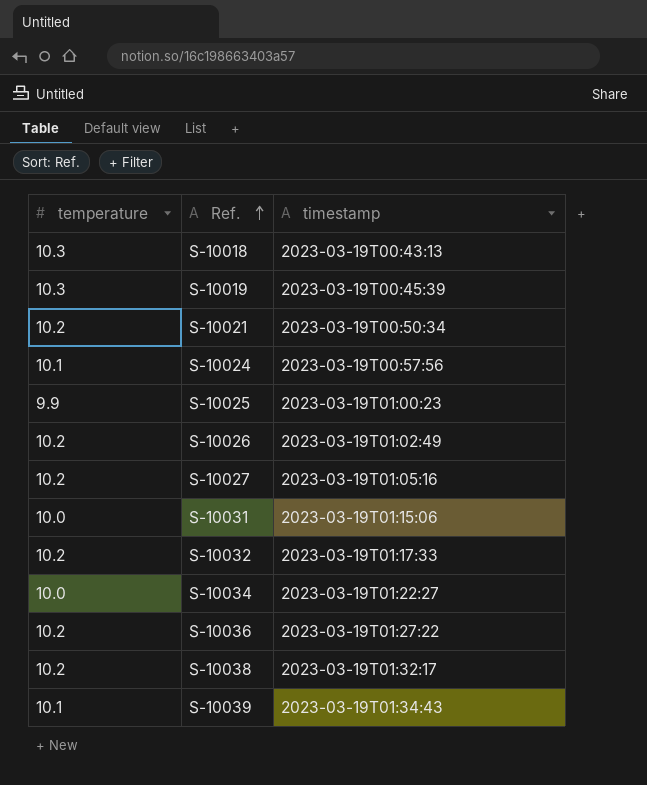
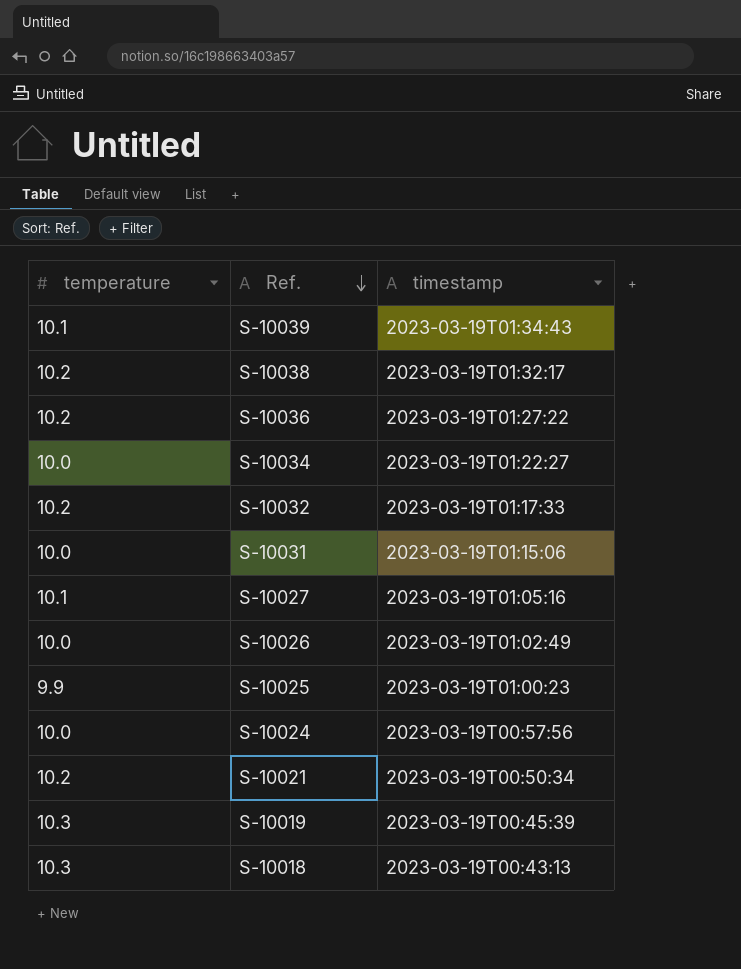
row order: Ref. ascending -> Ref. descending
S-10027 | temperature: 10.2 -> 10.1
S-10026 | temperature: 10.2 -> 10.0
S-10024 | temperature: 10.1 -> 10.0

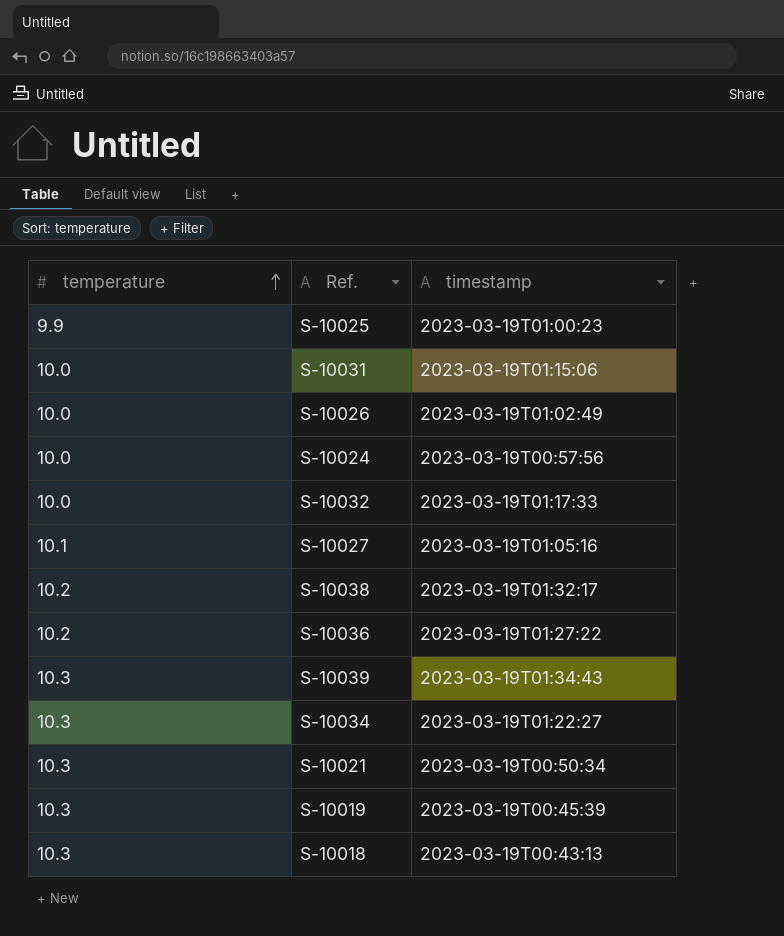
row order: Ref. descending -> temperature ascending
S-10032 | temperature: 10.2 -> 10.0
S-10039 | temperature: 10.1 -> 10.3
S-10034 | temperature: 10.0 -> 10.3
S-10021 | temperature: 10.2 -> 10.3

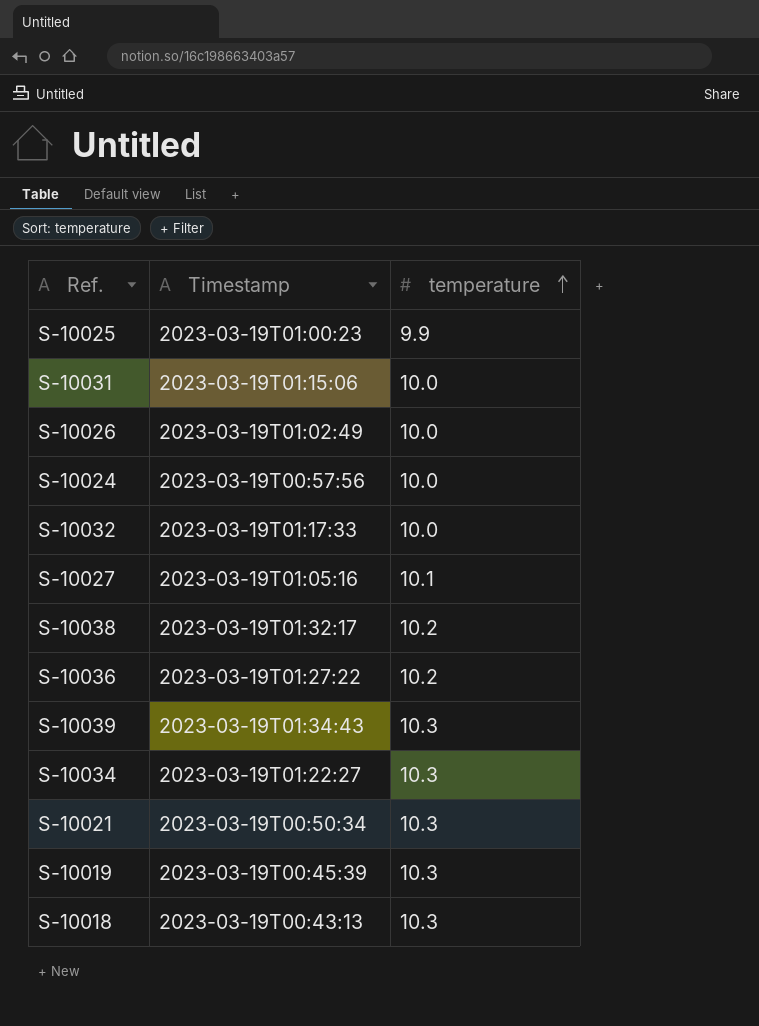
column name: timestamp -> Timestamp
column temperature | position: 1 -> 3

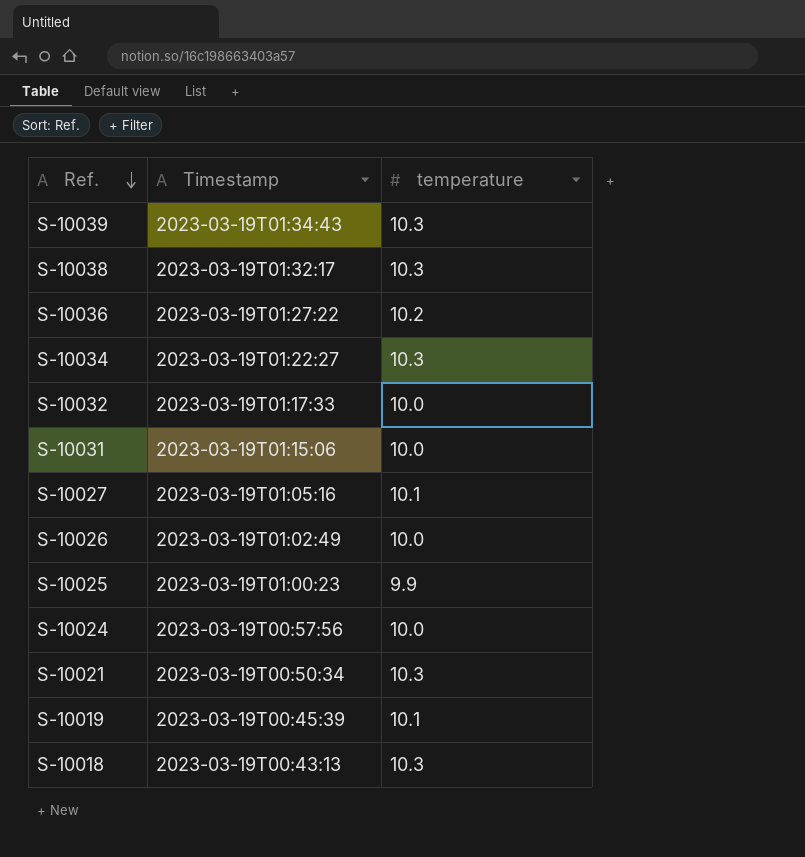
row order: temperature ascending -> Ref. descending
S-10038 | temperature: 10.2 -> 10.3
S-10019 | temperature: 10.3 -> 10.1

